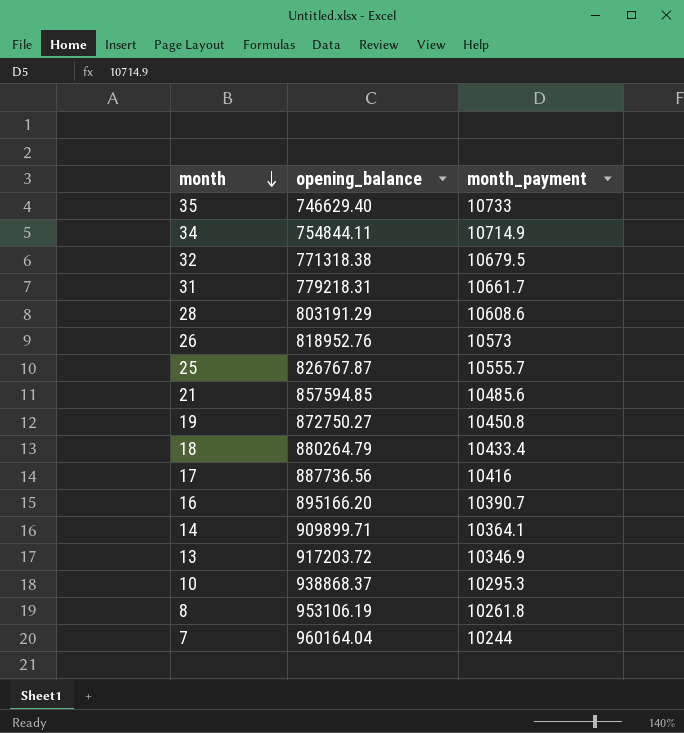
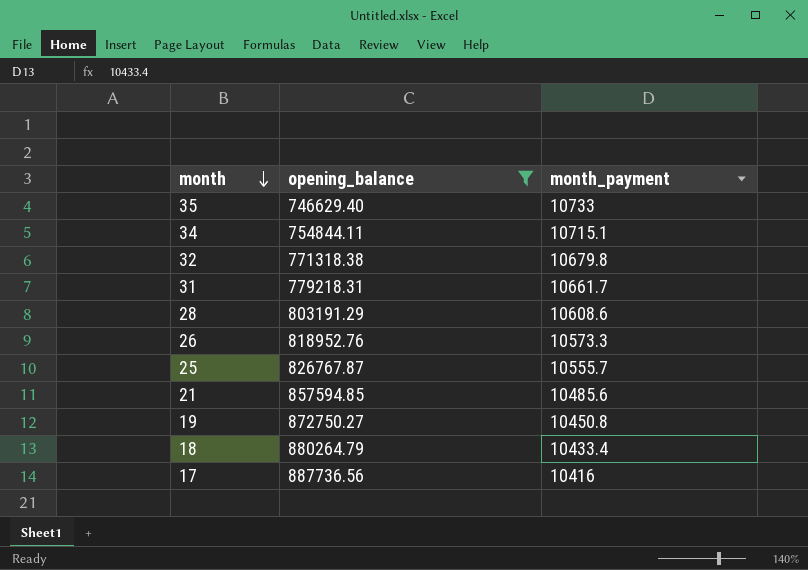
filter: none -> opening_balance <= 887736.56
34 | month_payment: 10714.9 -> 10715.1
32 | month_payment: 10679.5 -> 10679.8
26 | month_payment: 10573 -> 10573.3

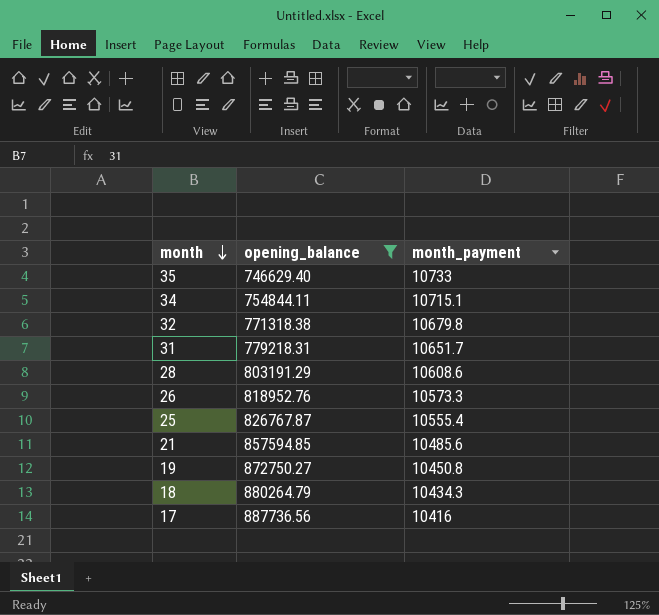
31 | month_payment: 10661.7 -> 10651.7
25 | month_payment: 10555.7 -> 10555.4
18 | month_payment: 10433.4 -> 10434.3

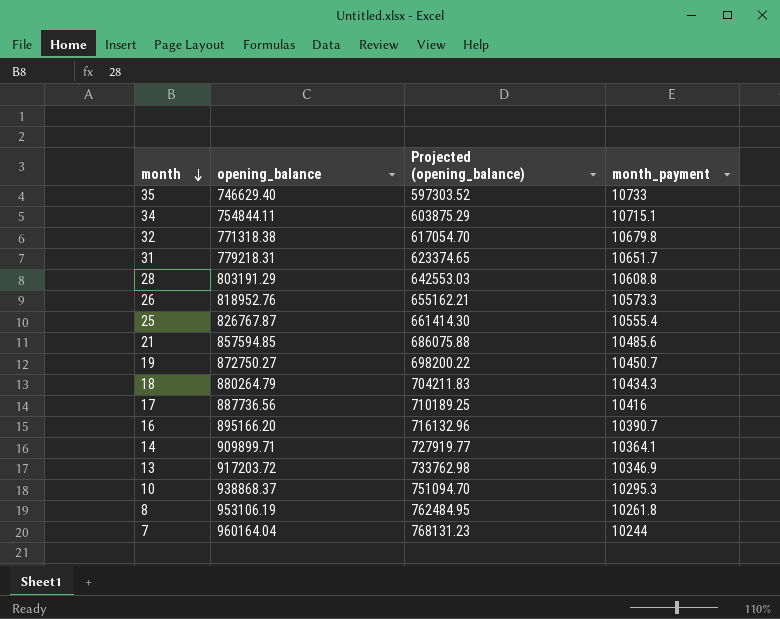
filter: opening_balance <= 887736.56 -> none
column Projected (opening_balance) | formula: none -> [opening_balance] * 0.8
28 | month_payment: 10608.6 -> 10608.8
19 | month_payment: 10450.8 -> 10450.7

